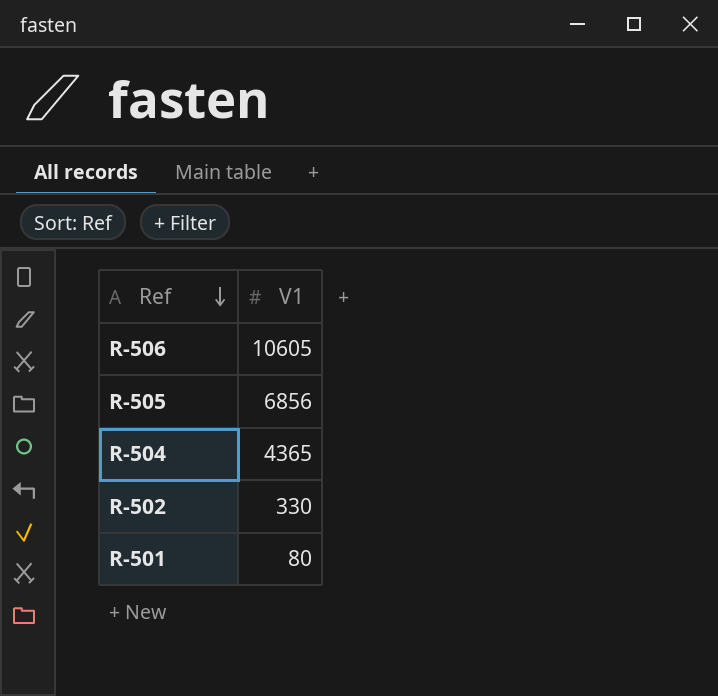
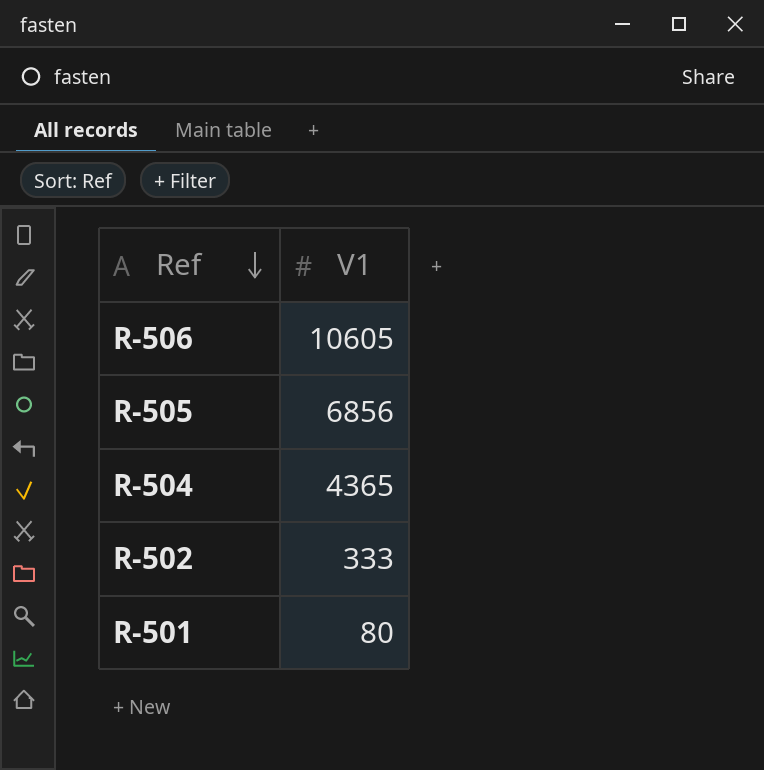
R-502 | V1: 330 -> 333

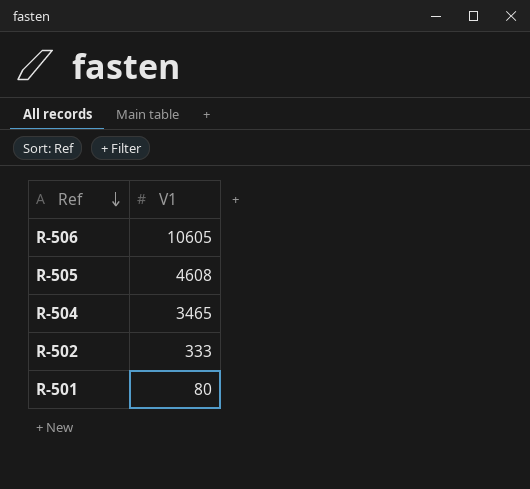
R-505 | V1: 6856 -> 4608
R-504 | V1: 4365 -> 3465

